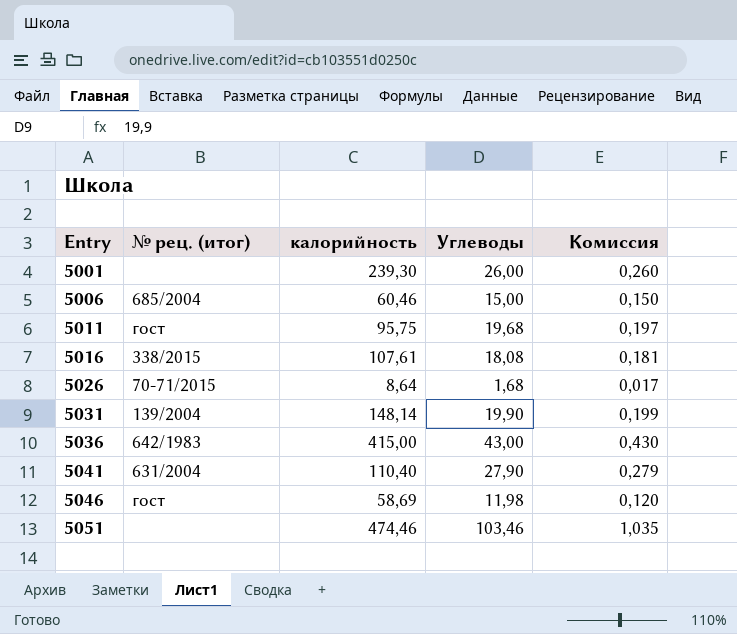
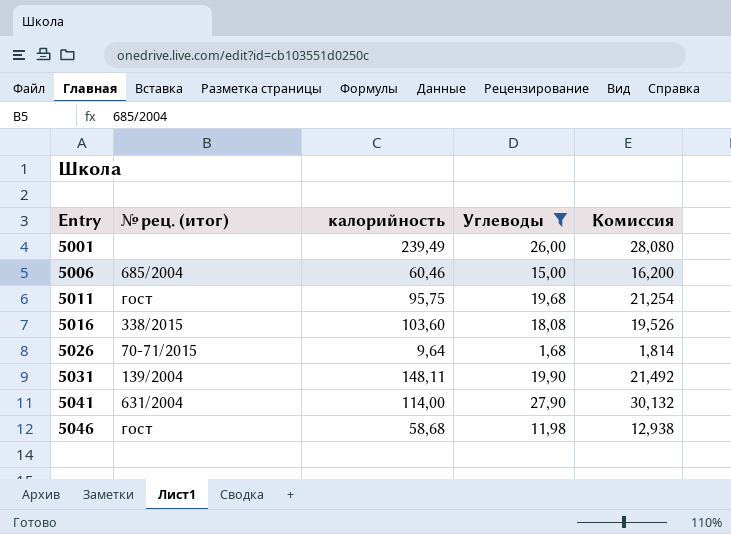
filter: none -> Углеводы <= 27,90
column Комиссия | formula: [Углеводы] * 0,01 -> [Углеводы] * 1,08
5001 | калорийность: 239,30 -> 239,49
5016 | калорийность: 107,61 -> 103,60
5026 | калорийность: 8,64 -> 9,64
5031 | калорийность: 148,14 -> 148,11
5041 | калорийность: 110,40 -> 114,00
5046 | калорийность: 58,69 -> 58,68

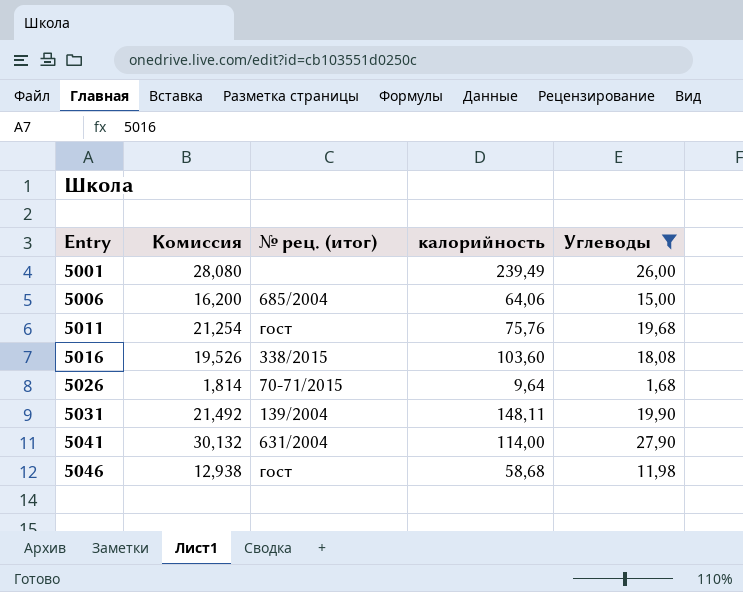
column Комиссия | position: 5 -> 2
5006 | калорийность: 60,46 -> 64,06
5011 | калорийность: 95,75 -> 75,76

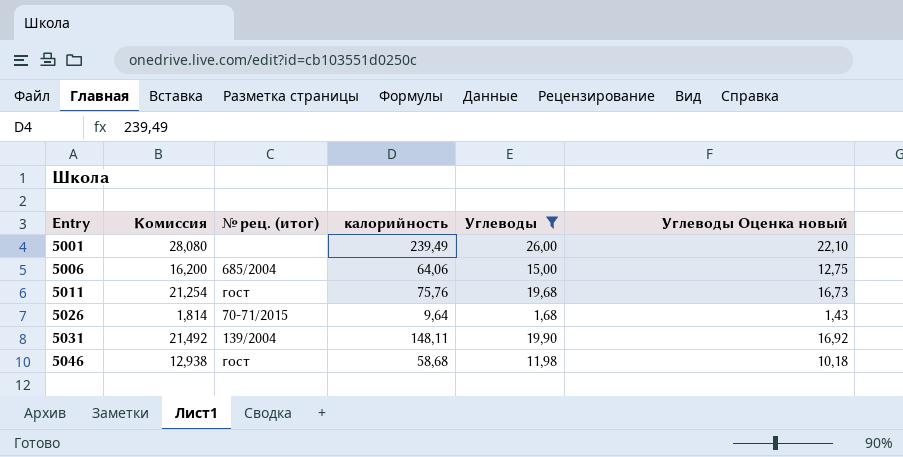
column Углеводы Оценка новый | formula: none -> [Углеводы] * 0,85
row 5016: 19,526 | 338/2015 | 103,60 | 18,08 -> none
row 5041: 30,132 | 631/2004 | 114,00 | 27,90 -> none

